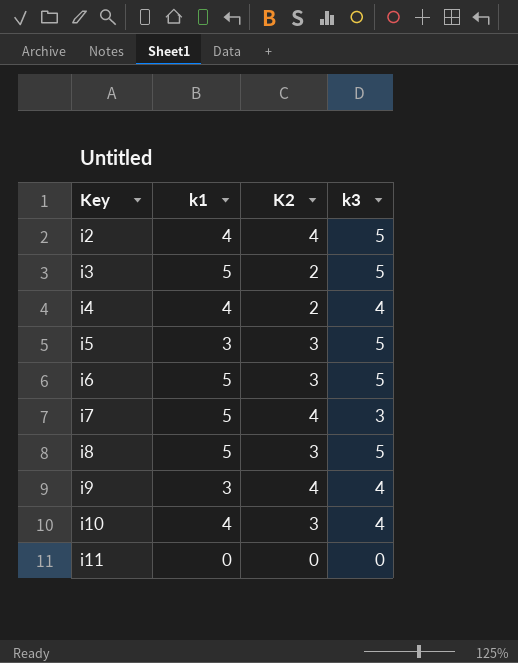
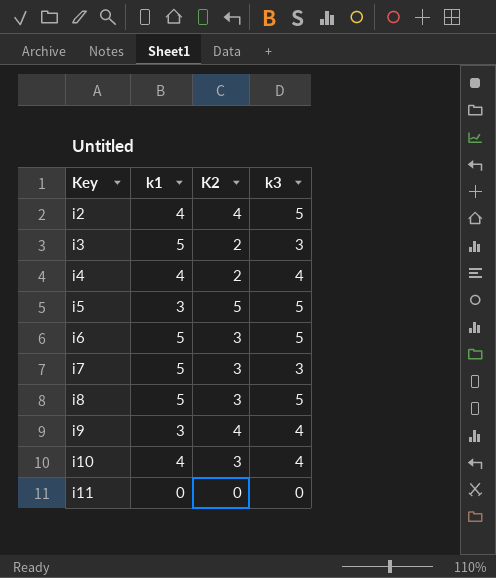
i3 | k3: 5 -> 3
i5 | K2: 3 -> 5
i7 | K2: 4 -> 3

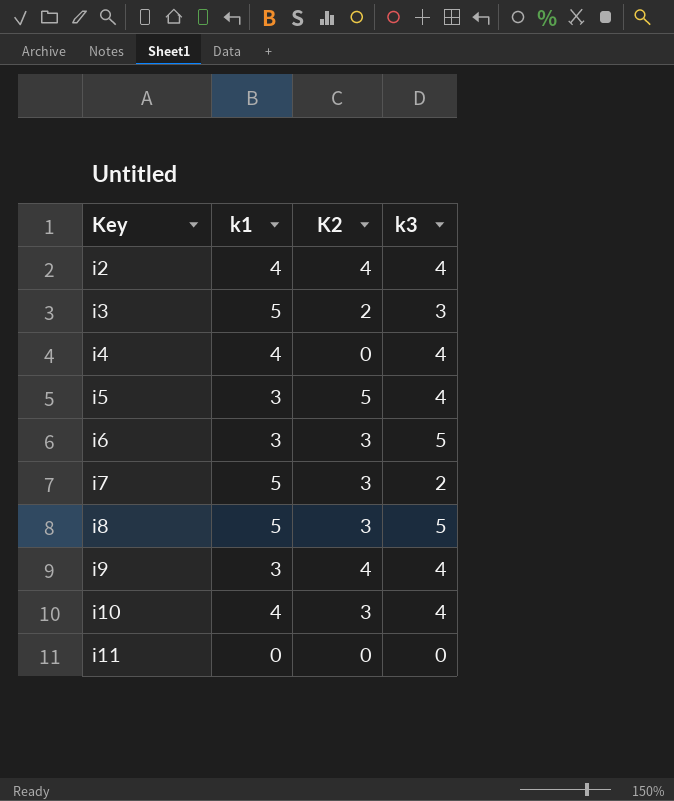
i2 | k3: 5 -> 4
i4 | K2: 2 -> 0
i5 | k3: 5 -> 4
i6 | k1: 5 -> 3
i7 | k3: 3 -> 2

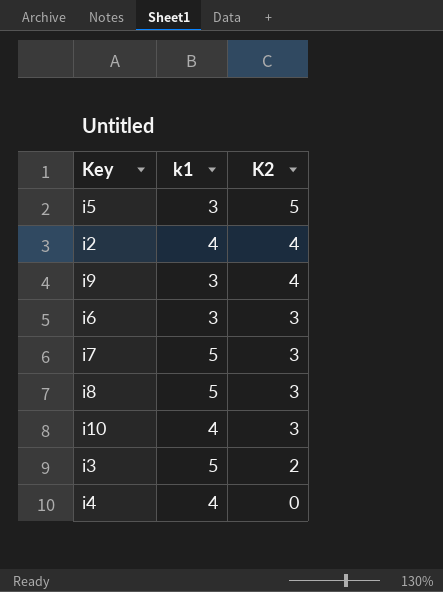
row order: Key ascending -> K2 descending
column k3 | position: 4 -> none
row i11: 0 | 0 | 0 -> none

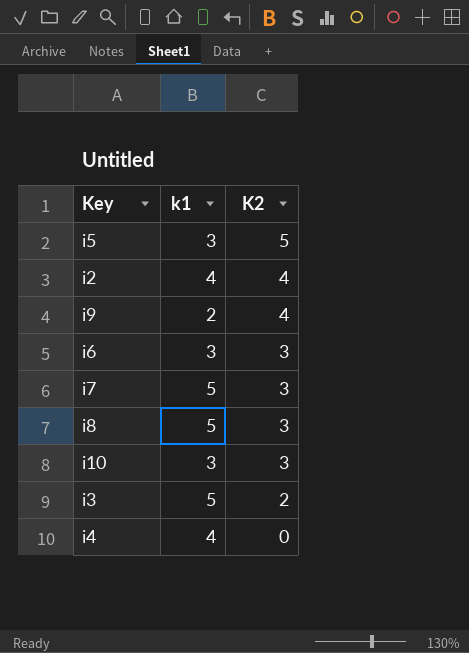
i9 | k1: 3 -> 2
i10 | k1: 4 -> 3

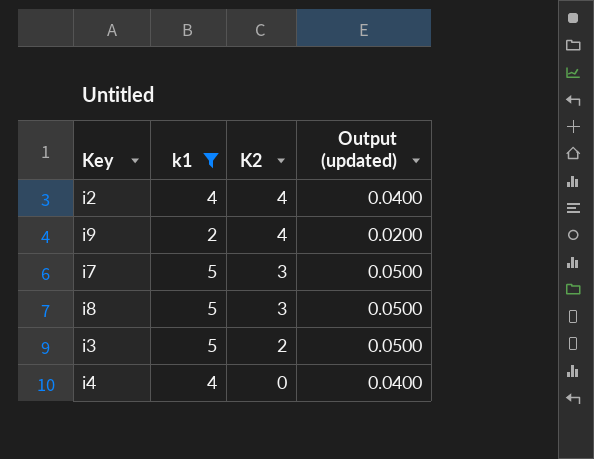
filter: none -> k1 != 3
column Output (updated) | formula: none -> [k1] * 0.01

